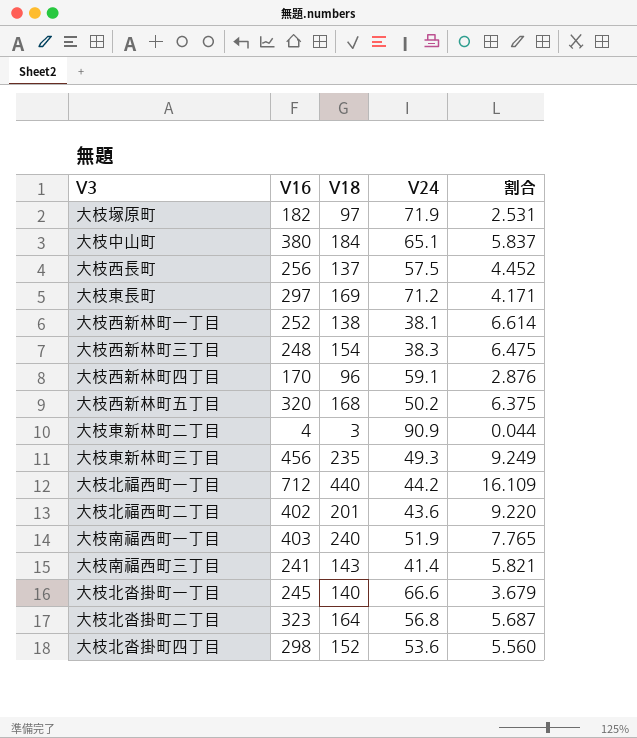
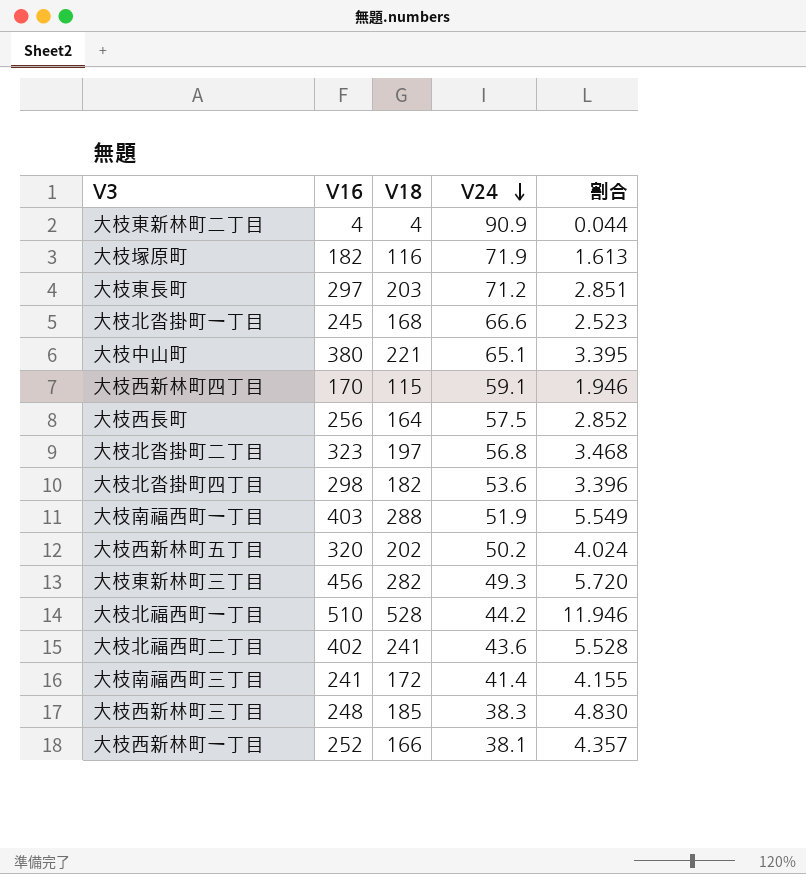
row order: none -> V24 descending
column 割合 | formula: [V16] / [V24] -> [V18] / [V24]
大枝東新林町二丁目 | V18: 3 -> 4
大枝塚原町 | V18: 97 -> 116
大枝東長町 | V18: 169 -> 203
大枝北沓掛町一丁目 | V18: 140 -> 168
大枝中山町 | V18: 184 -> 221
大枝西新林町四丁目 | V18: 96 -> 115
大枝西長町 | V18: 137 -> 164
大枝北沓掛町二丁目 | V18: 164 -> 197
大枝北沓掛町四丁目 | V18: 152 -> 182
大枝南福西町一丁目 | V18: 240 -> 288
大枝西新林町五丁目 | V18: 168 -> 202
大枝東新林町三丁目 | V18: 235 -> 282
大枝北福西町一丁目 | V16: 712 -> 510
大枝北福西町一丁目 | V18: 440 -> 528
大枝北福西町二丁目 | V18: 201 -> 241
大枝南福西町三丁目 | V18: 143 -> 172
大枝西新林町三丁目 | V18: 154 -> 185
大枝西新林町一丁目 | V18: 138 -> 166

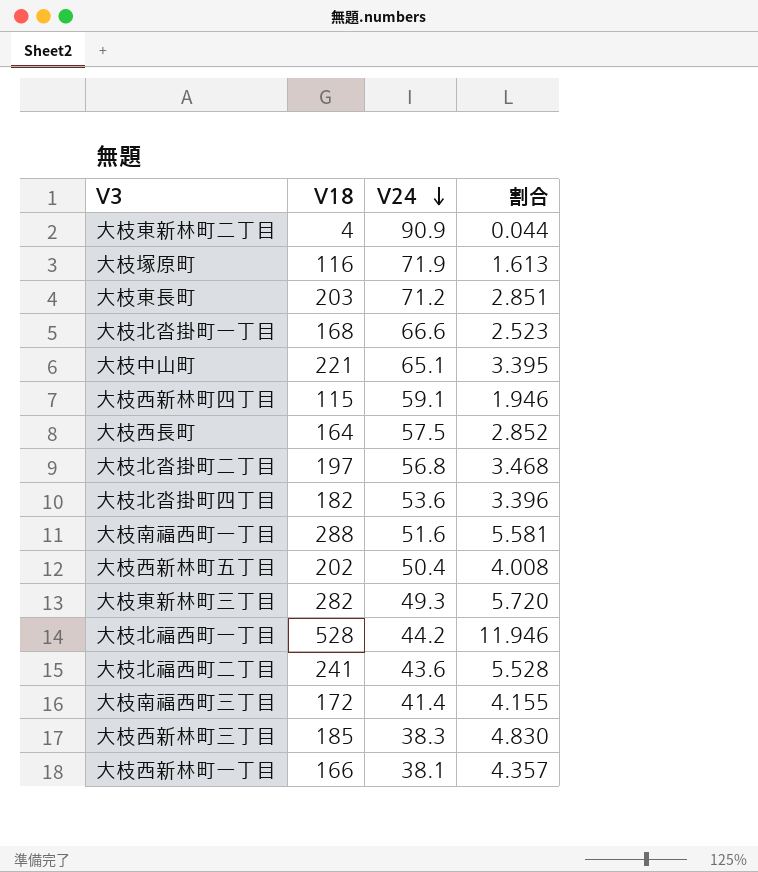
column V16 | position: 2 -> none
大枝南福西町一丁目 | V24: 51.9 -> 51.6
大枝南福西町一丁目 | 割合: 5.549 -> 5.581
大枝西新林町五丁目 | V24: 50.2 -> 50.4
大枝西新林町五丁目 | 割合: 4.024 -> 4.008

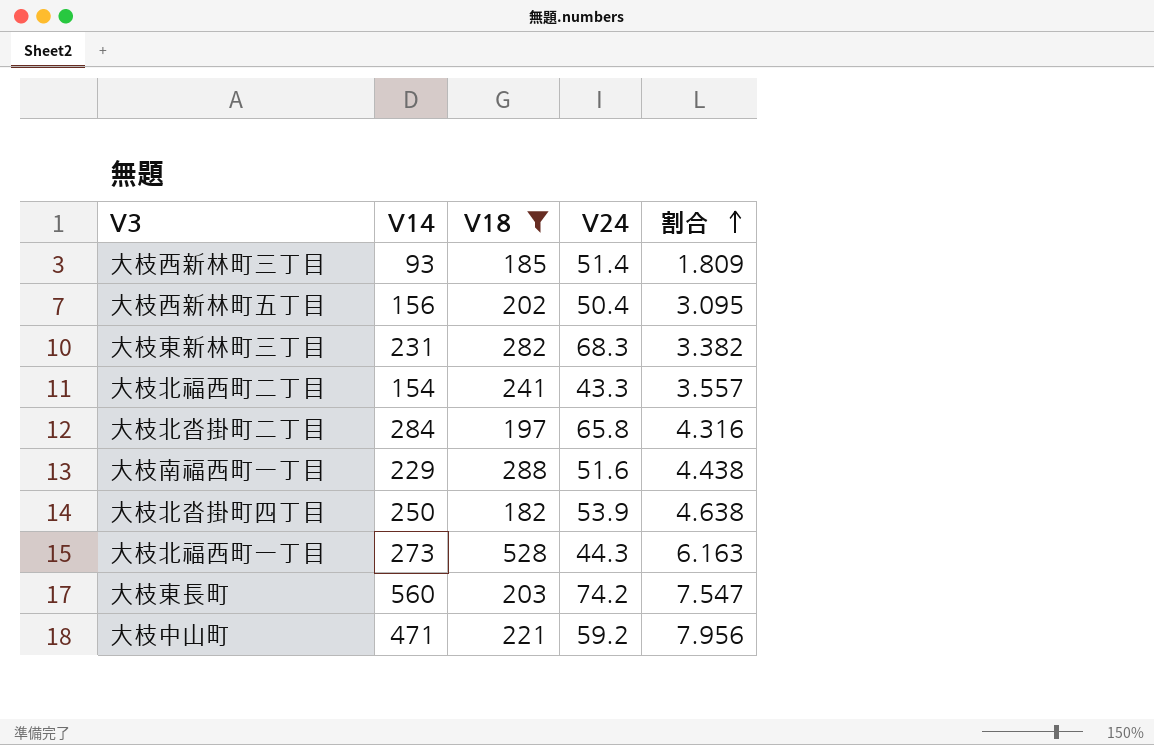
filter: none -> V18 >= 182
row order: V24 descending -> 割合 ascending
column V14 | position: none -> 2
column 割合 | formula: [V18] / [V24] -> [V14] / [V24]
大枝西新林町三丁目 | V24: 38.3 -> 51.4
大枝東新林町三丁目 | V24: 49.3 -> 68.3
大枝北福西町二丁目 | V24: 43.6 -> 43.3
大枝北沓掛町二丁目 | V24: 56.8 -> 65.8
大枝北沓掛町四丁目 | V24: 53.6 -> 53.9
大枝北福西町一丁目 | V24: 44.2 -> 44.3
大枝東長町 | V24: 71.2 -> 74.2
大枝中山町 | V24: 65.1 -> 59.2

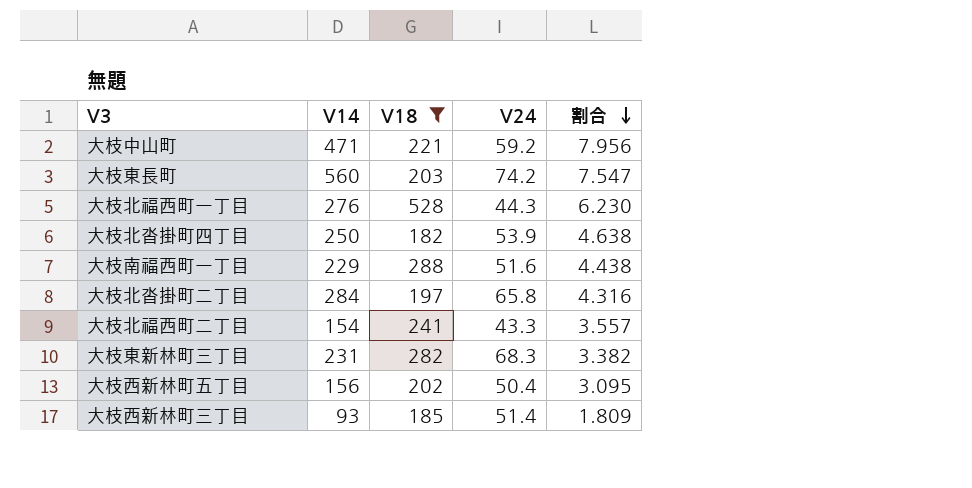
row order: 割合 ascending -> 割合 descending
大枝北福西町一丁目 | V14: 273 -> 276
大枝北福西町一丁目 | 割合: 6.163 -> 6.230

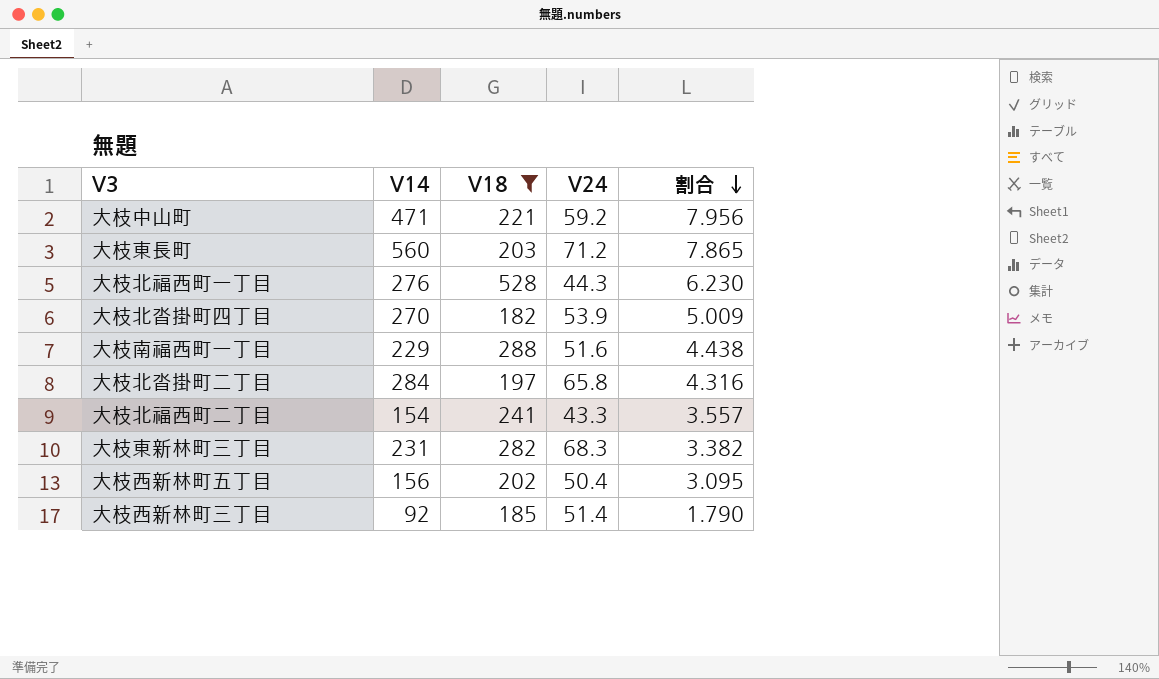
大枝東長町 | V24: 74.2 -> 71.2
大枝東長町 | 割合: 7.547 -> 7.865
大枝北沓掛町四丁目 | V14: 250 -> 270
大枝北沓掛町四丁目 | 割合: 4.638 -> 5.009
大枝西新林町三丁目 | V14: 93 -> 92
大枝西新林町三丁目 | 割合: 1.809 -> 1.790

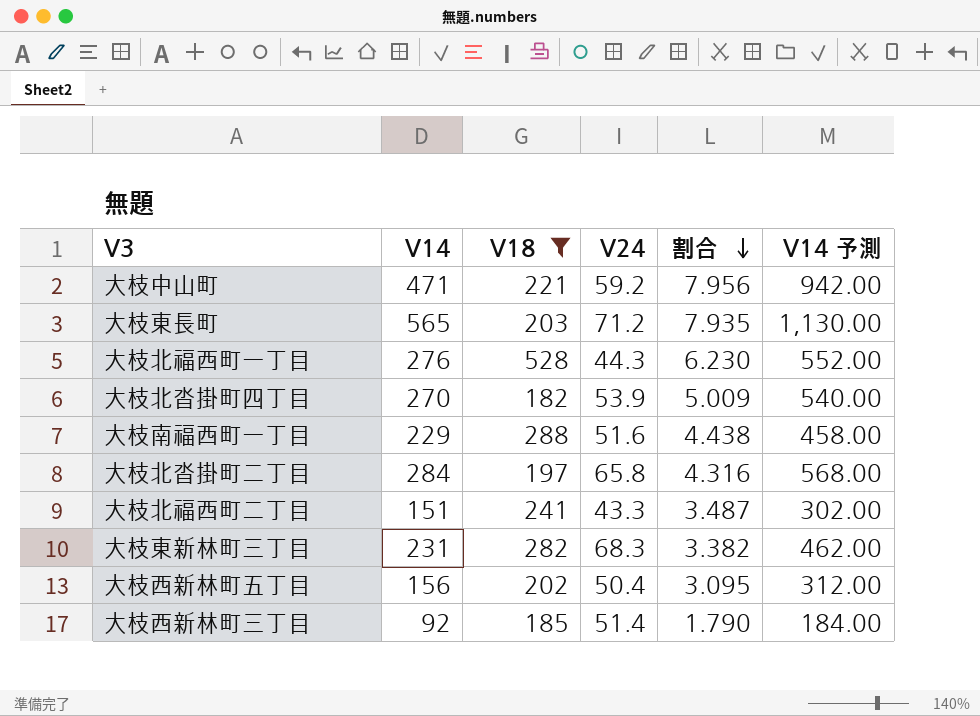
column V14 予測 | formula: none -> [V14] * 2
大枝東長町 | V14: 560 -> 565
大枝東長町 | 割合: 7.865 -> 7.935
大枝北福西町二丁目 | V14: 154 -> 151
大枝北福西町二丁目 | 割合: 3.557 -> 3.487

